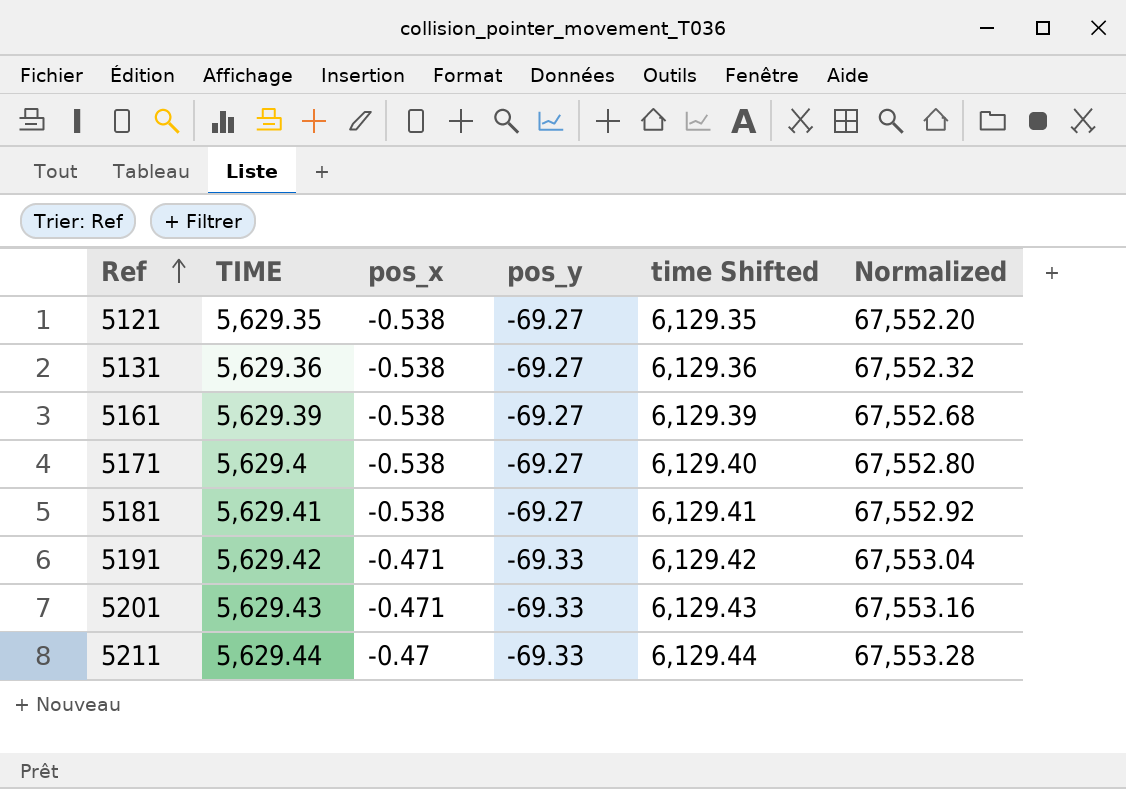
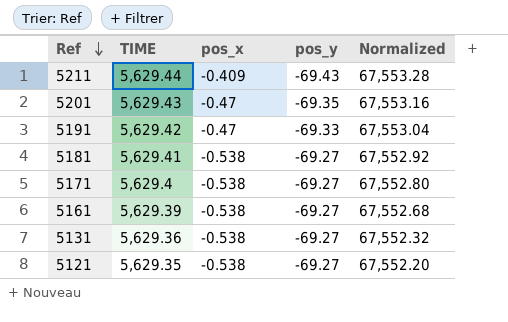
row order: Ref ascending -> Ref descending
column time Shifted | formula: [TIME] + 500 -> none
5211 | pos_x: -0.47 -> -0.409
5211 | pos_y: -69.33 -> -69.43
5201 | pos_x: -0.471 -> -0.47
5201 | pos_y: -69.33 -> -69.35
5191 | pos_x: -0.471 -> -0.47

